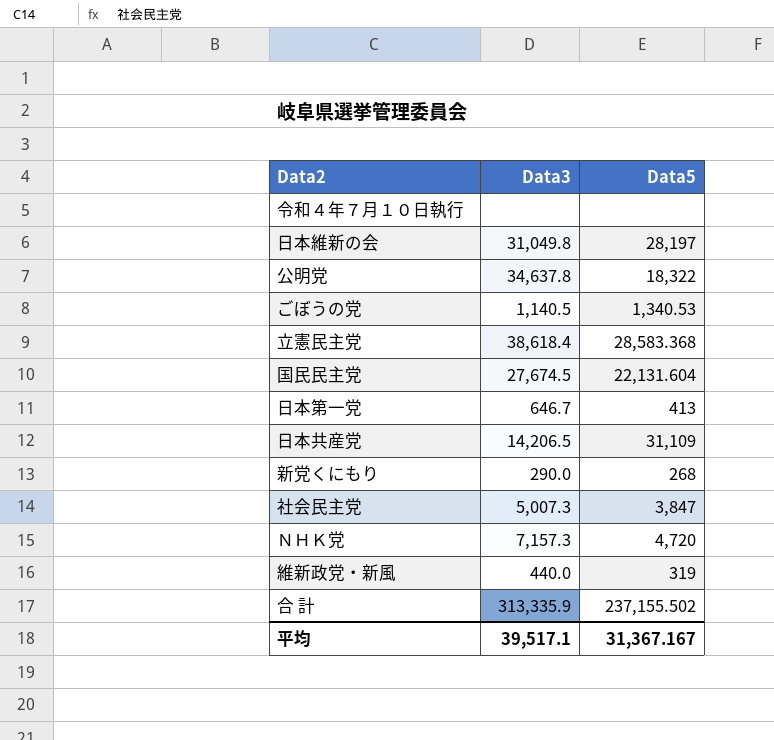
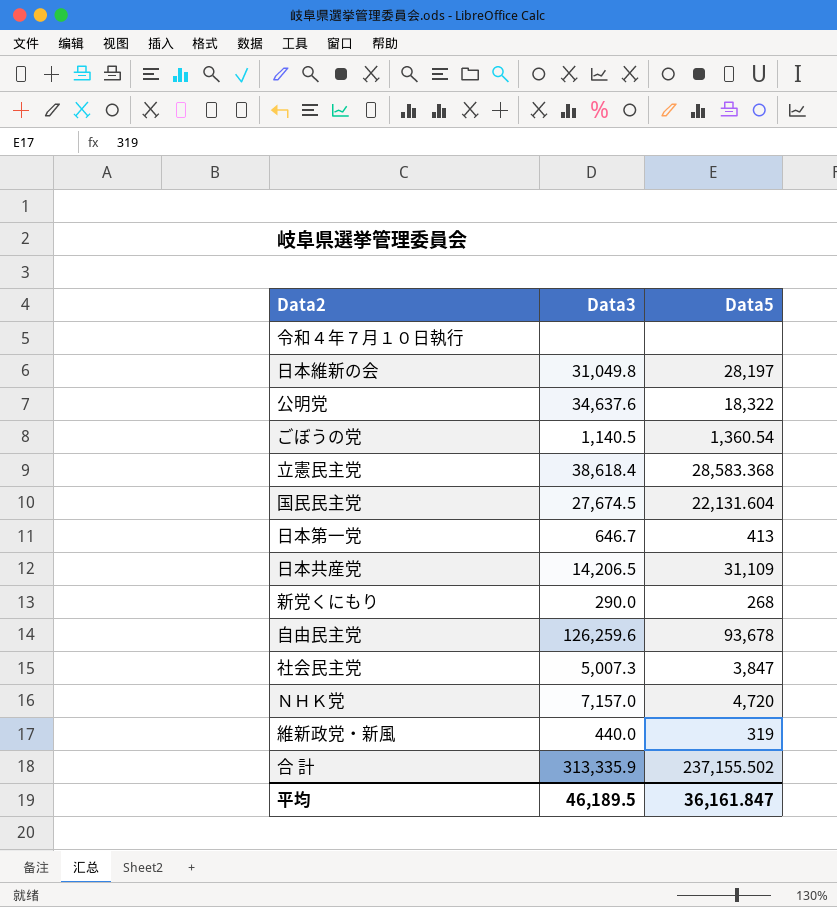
公明党 | Data3: 34,637.8 -> 34,637.6
ごぼうの党 | Data5: 1,340.53 -> 1,360.54
row 自由民主党: none -> 126,259.6 | 93,678
ＮＨＫ党 | Data3: 7,157.3 -> 7,157.0
平均 | Data3: 39,517.1 -> 46,189.5
平均 | Data5: 31,367.167 -> 36,161.847

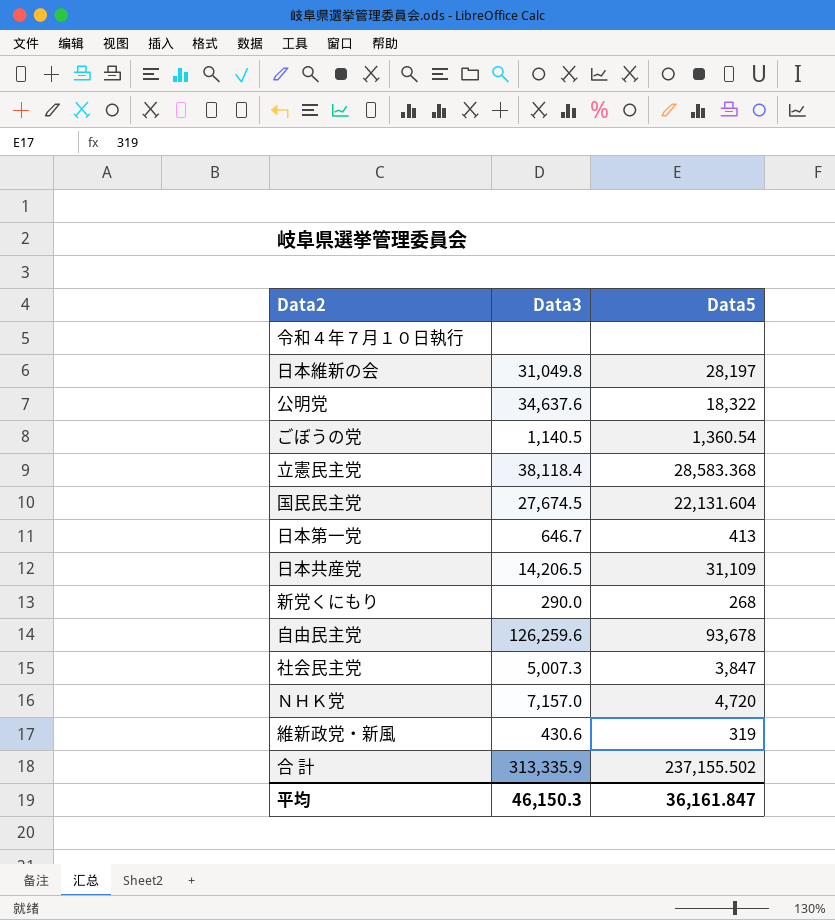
立憲民主党 | Data3: 38,618.4 -> 38,118.4
維新政党・新風 | Data3: 440.0 -> 430.6
平均 | Data3: 46,189.5 -> 46,150.3

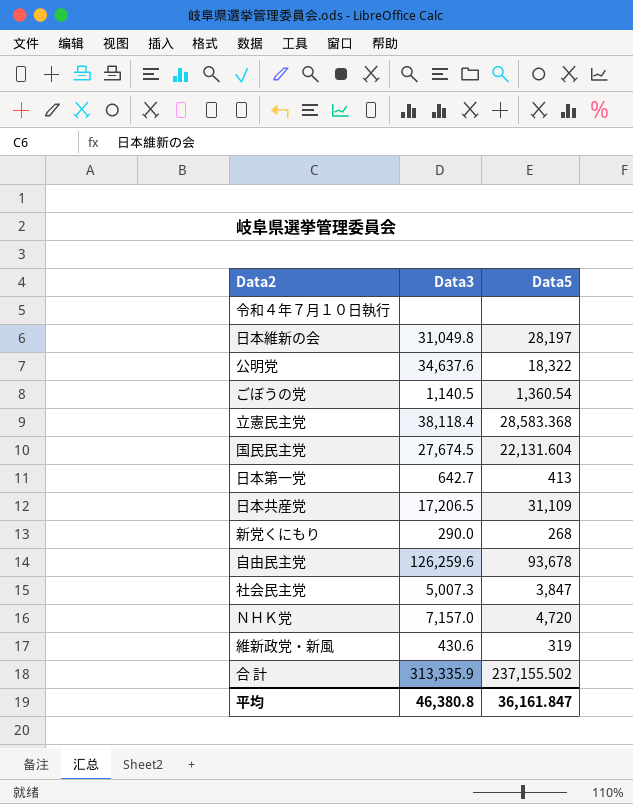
日本第一党 | Data3: 646.7 -> 642.7
日本共産党 | Data3: 14,206.5 -> 17,206.5
平均 | Data3: 46,150.3 -> 46,380.8

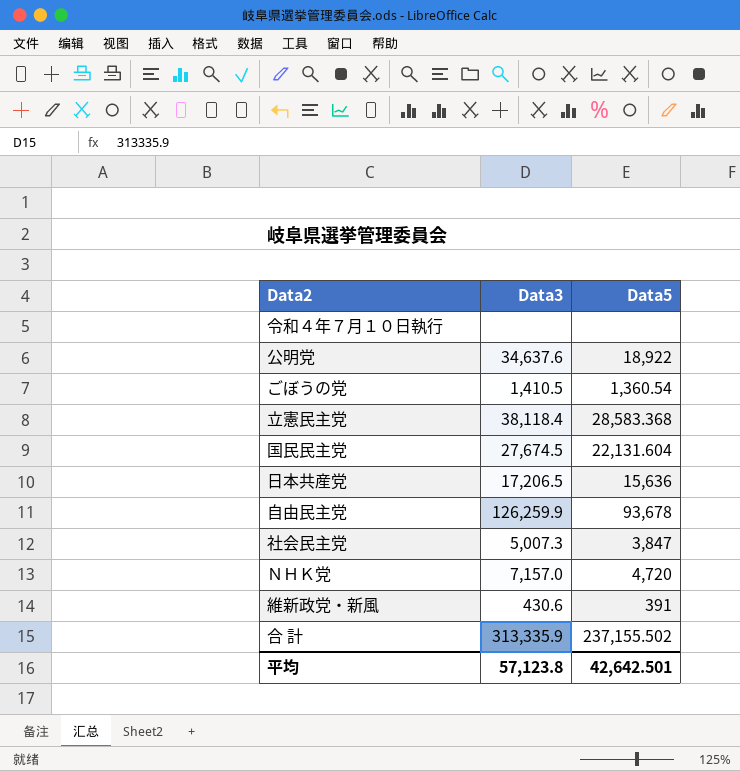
row 日本維新の会: 31,049.8 | 28,197 -> none
row 日本第一党: 642.7 | 413 -> none
row 新党くにもり: 290.0 | 268 -> none
公明党 | Data5: 18,322 -> 18,922
ごぼうの党 | Data3: 1,140.5 -> 1,410.5
日本共産党 | Data5: 31,109 -> 15,636
自由民主党 | Data3: 126,259.6 -> 126,259.9
維新政党・新風 | Data5: 319 -> 391
平均 | Data3: 46,380.8 -> 57,123.8
平均 | Data5: 36,161.847 -> 42,642.501

